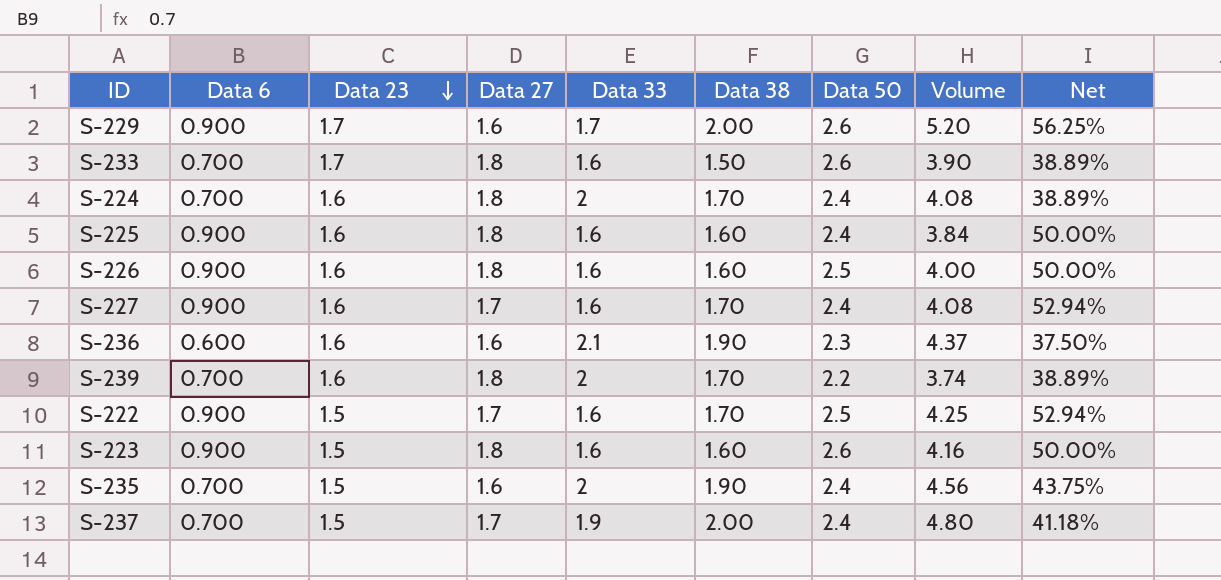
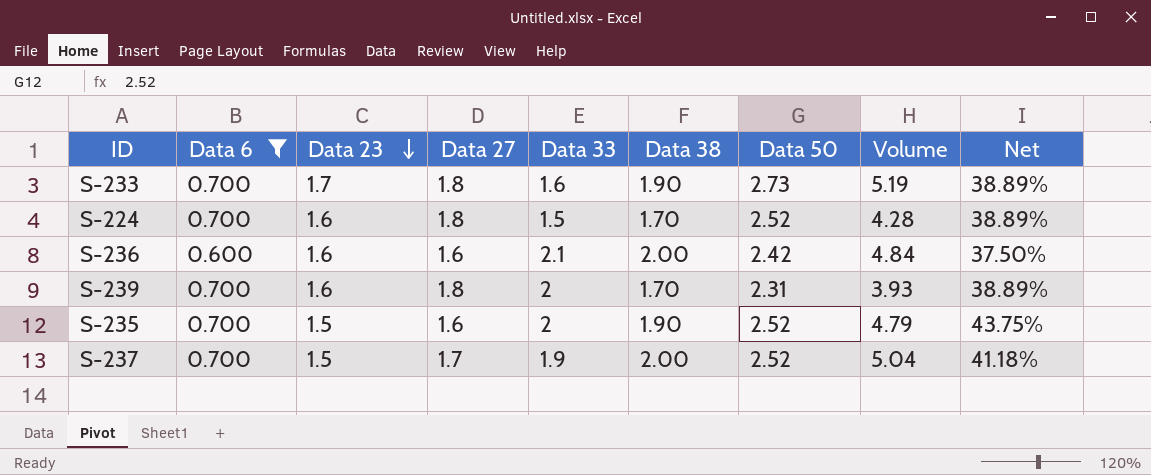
filter: none -> Data 6 != 0.900
S-233 | Data 38: 1.50 -> 1.90
S-233 | Data 50: 2.6 -> 2.73
S-233 | Volume: 3.90 -> 5.19
S-224 | Data 33: 2 -> 1.5
S-224 | Data 50: 2.4 -> 2.52
S-224 | Volume: 4.08 -> 4.28
S-236 | Data 38: 1.90 -> 2.00
S-236 | Data 50: 2.3 -> 2.42
S-236 | Volume: 4.37 -> 4.84
S-239 | Data 50: 2.2 -> 2.31
S-239 | Volume: 3.74 -> 3.93
S-235 | Data 50: 2.4 -> 2.52
S-235 | Volume: 4.56 -> 4.79
S-237 | Data 50: 2.4 -> 2.52
S-237 | Volume: 4.80 -> 5.04

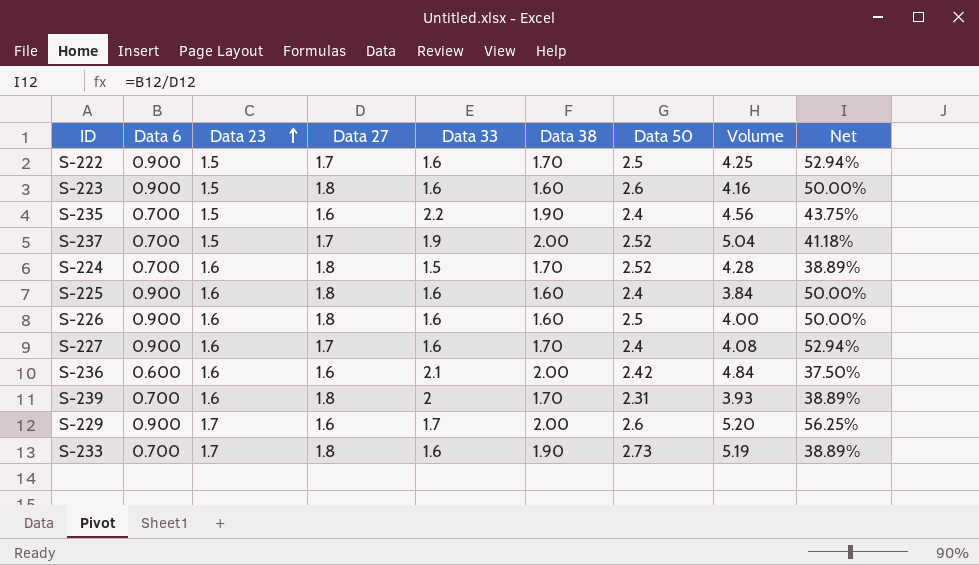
filter: Data 6 != 0.900 -> none
row order: Data 23 descending -> Data 23 ascending
S-235 | Data 33: 2 -> 2.2
S-235 | Data 50: 2.52 -> 2.4
S-235 | Volume: 4.79 -> 4.56

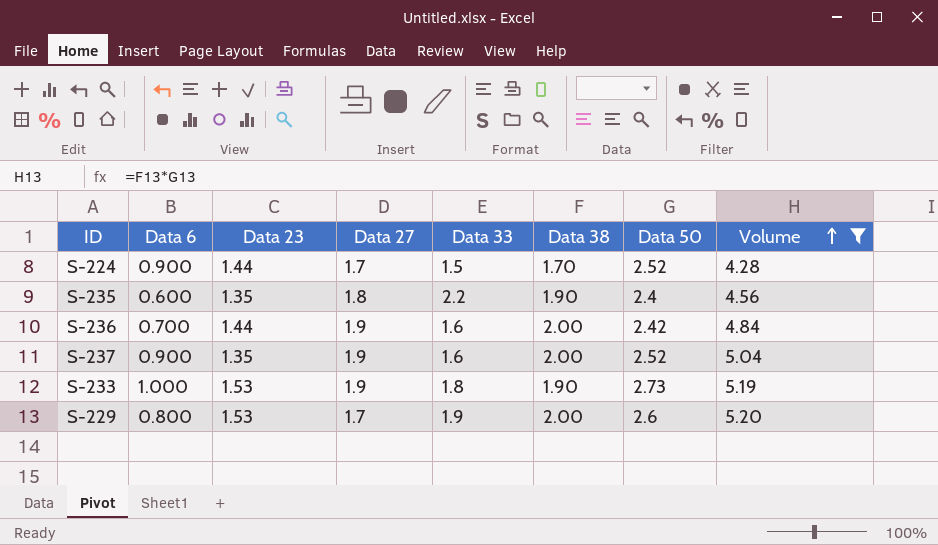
filter: none -> Volume >= 4.28
row order: Data 23 ascending -> Volume ascending
column Net | formula: [Data 6] / [Data 27] -> none
S-224 | Data 6: 0.700 -> 0.900
S-224 | Data 23: 1.6 -> 1.44
S-224 | Data 27: 1.8 -> 1.7
S-235 | Data 6: 0.700 -> 0.600
S-235 | Data 23: 1.5 -> 1.35
S-235 | Data 27: 1.6 -> 1.8
S-236 | Data 6: 0.600 -> 0.700
S-236 | Data 23: 1.6 -> 1.44
S-236 | Data 27: 1.6 -> 1.9
S-236 | Data 33: 2.1 -> 1.6
S-237 | Data 6: 0.700 -> 0.900
S-237 | Data 23: 1.5 -> 1.35
S-237 | Data 27: 1.7 -> 1.9
S-237 | Data 33: 1.9 -> 1.6
S-233 | Data 6: 0.700 -> 1.000
S-233 | Data 23: 1.7 -> 1.53
S-233 | Data 27: 1.8 -> 1.9
S-233 | Data 33: 1.6 -> 1.8
S-229 | Data 6: 0.900 -> 0.800
S-229 | Data 23: 1.7 -> 1.53
S-229 | Data 27: 1.6 -> 1.7
S-229 | Data 33: 1.7 -> 1.9

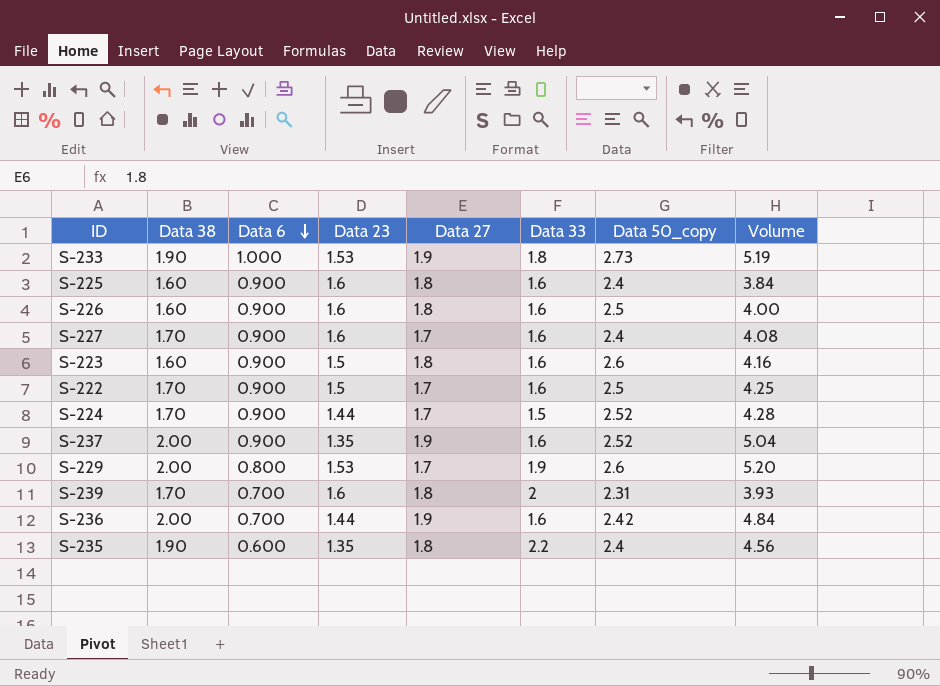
filter: Volume >= 4.28 -> none
row order: Volume ascending -> Data 6 descending
column Data 38 | position: 6 -> 2
column name: Data 50 -> Data 50_copy

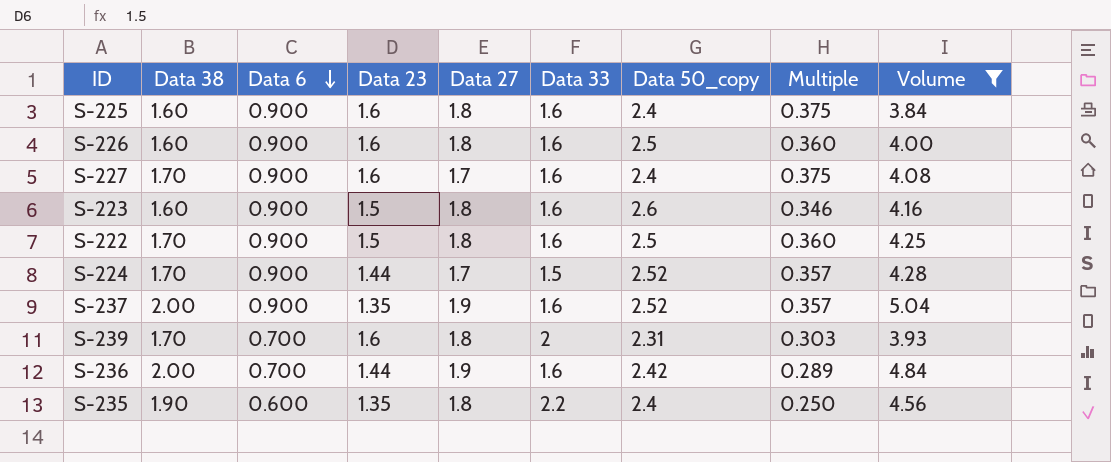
filter: none -> Volume <= 5.04
column Multiple | formula: none -> [Data 6] / [Data 50_copy]
S-222 | Data 27: 1.7 -> 1.8

